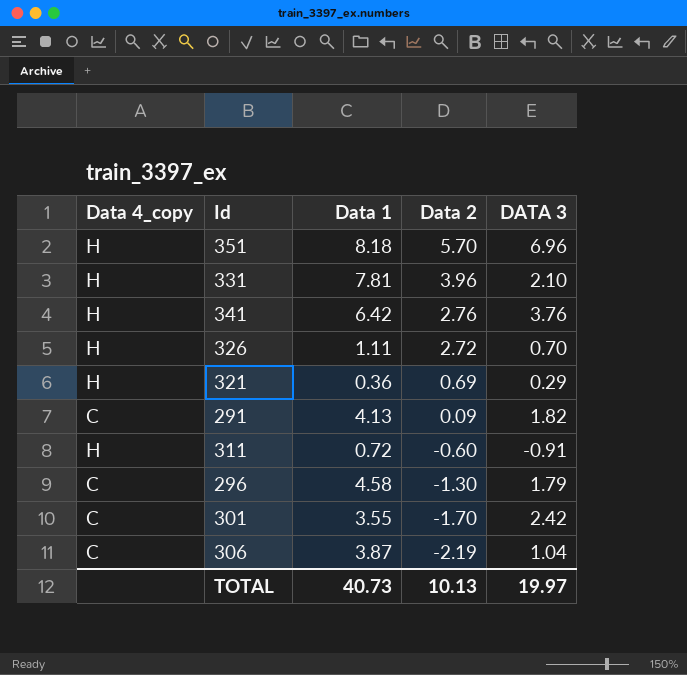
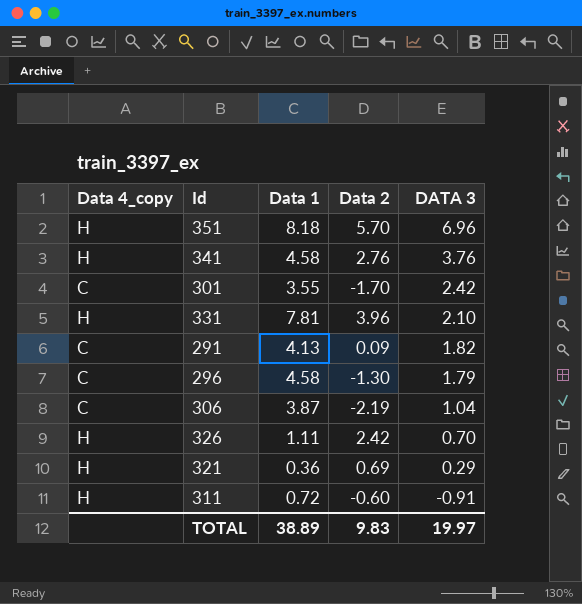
row order: Data 2 descending -> DATA 3 descending
341 | Data 1: 6.42 -> 4.58
326 | Data 2: 2.72 -> 2.42
TOTAL | Data 1: 40.73 -> 38.89
TOTAL | Data 2: 10.13 -> 9.83

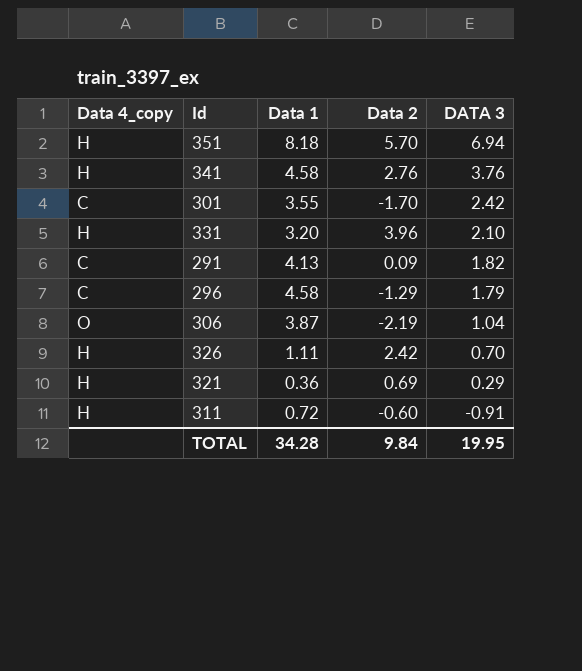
351 | DATA 3: 6.96 -> 6.94
331 | Data 1: 7.81 -> 3.20
296 | Data 2: -1.30 -> -1.29
306 | Data 4_copy: C -> O
TOTAL | Data 1: 38.89 -> 34.28
TOTAL | Data 2: 9.83 -> 9.84
TOTAL | DATA 3: 19.97 -> 19.95

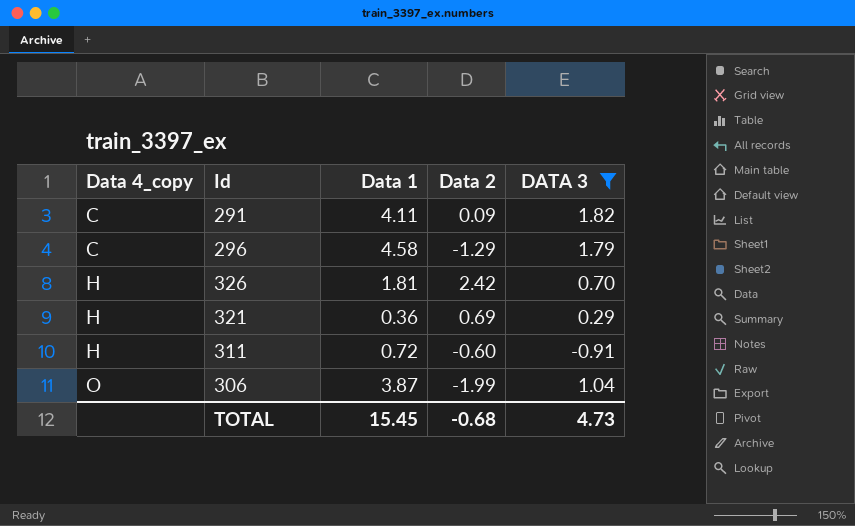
filter: none -> DATA 3 <= 1.82
row order: DATA 3 descending -> Data 4_copy ascending
291 | Data 1: 4.13 -> 4.11
326 | Data 1: 1.11 -> 1.81
306 | Data 2: -2.19 -> -1.99
TOTAL | Data 1: 34.28 -> 15.45
TOTAL | Data 2: 9.84 -> -0.68
TOTAL | DATA 3: 19.95 -> 4.73

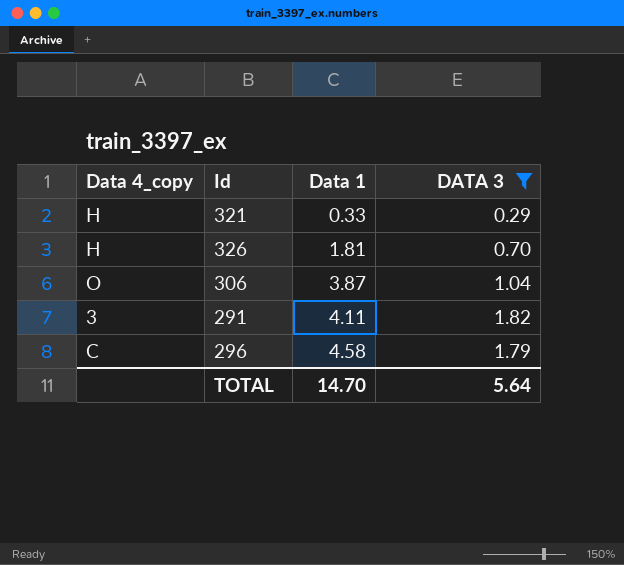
row order: Data 4_copy ascending -> Data 1 ascending
column Data 2 | position: 4 -> none
row 311: H | 0.72 | -0.60 | -0.91 -> none
321 | Data 1: 0.36 -> 0.33
291 | Data 4_copy: C -> 3
TOTAL | Data 1: 15.45 -> 14.70
TOTAL | DATA 3: 4.73 -> 5.64

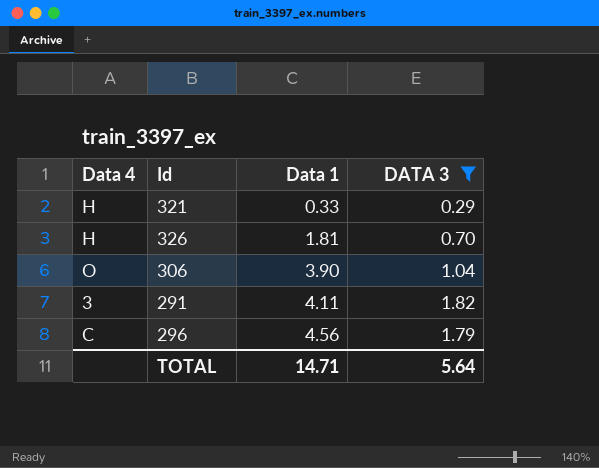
column name: Data 4_copy -> Data 4
306 | Data 1: 3.87 -> 3.90
296 | Data 1: 4.58 -> 4.56
TOTAL | Data 1: 14.70 -> 14.71

